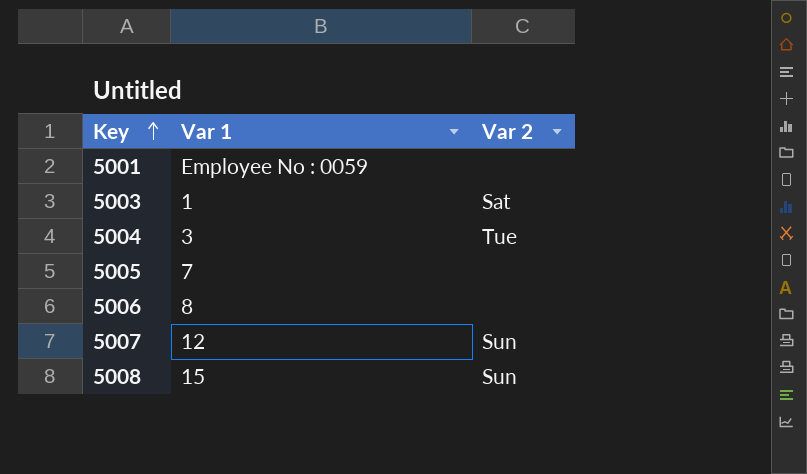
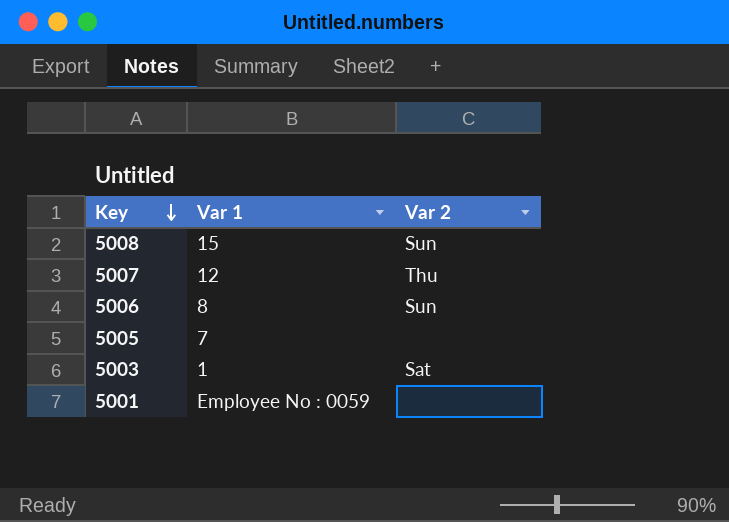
row order: Key ascending -> Key descending
row 5004: 3 | Tue -> none
5007 | Var 2: Sun -> Thu
5006 | Var 2: none -> Sun

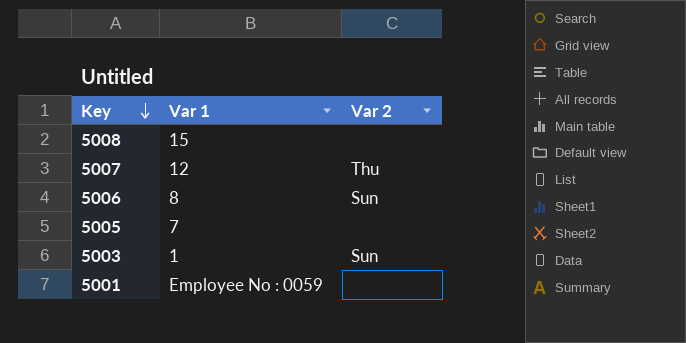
5008 | Var 2: Sun -> none
5003 | Var 2: Sat -> Sun

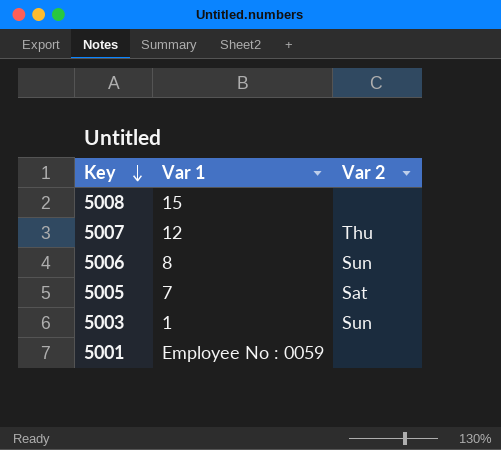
5005 | Var 2: none -> Sat

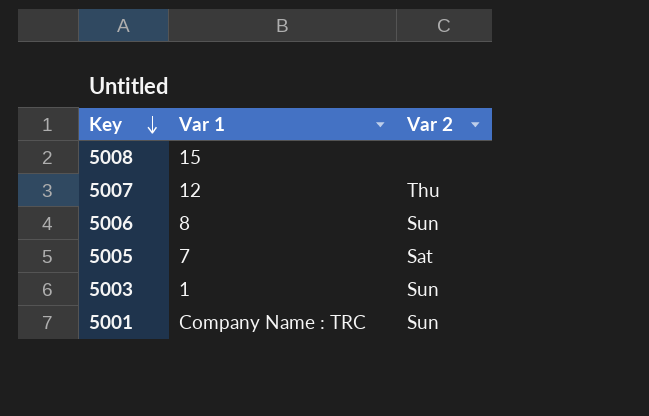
5001 | Var 1: Employee No : 0059 -> Company Name : TRC
5001 | Var 2: none -> Sun

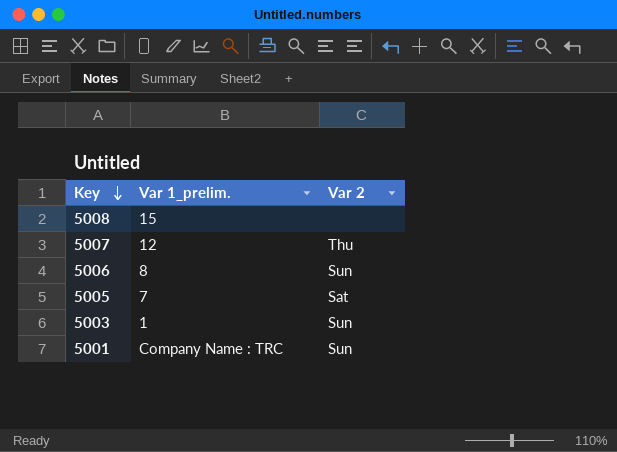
column name: Var 1 -> Var 1_prelim.

